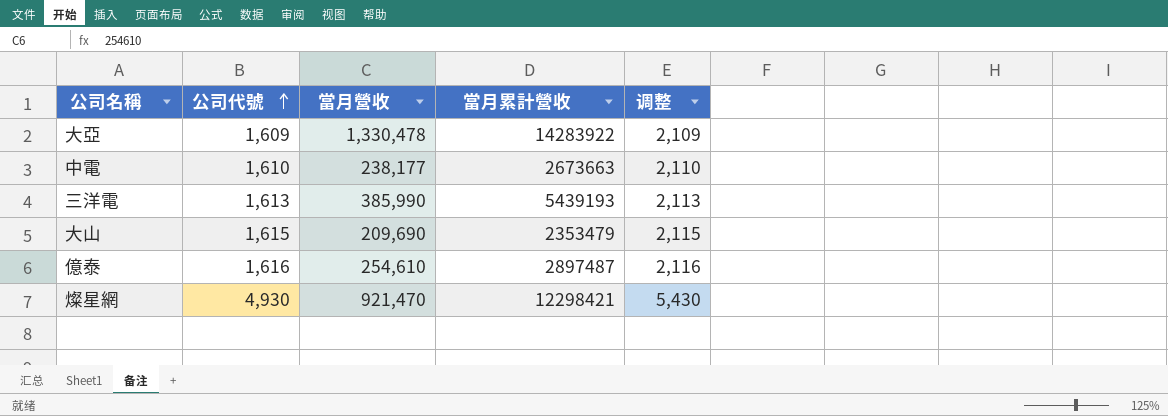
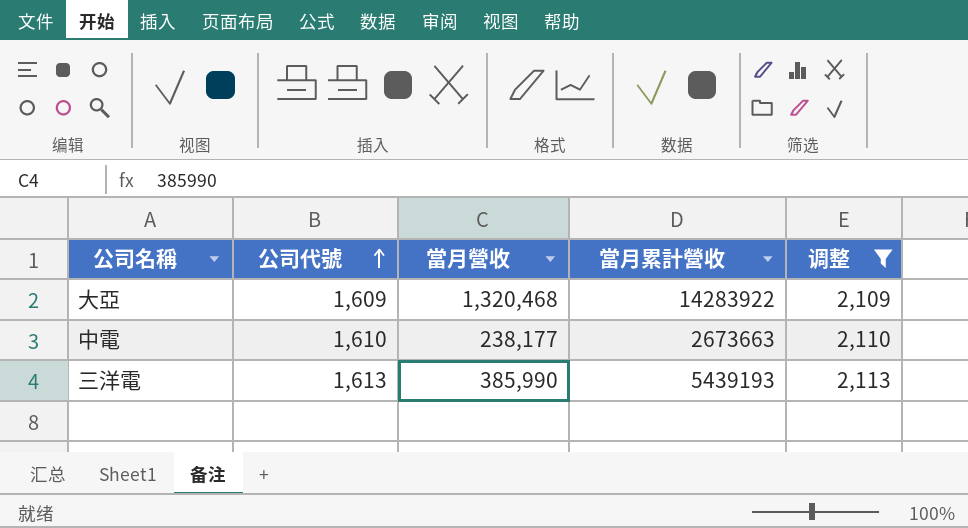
filter: none -> 调整 <= 2,113
大亞 | 當月營收: 1,330,478 -> 1,320,468

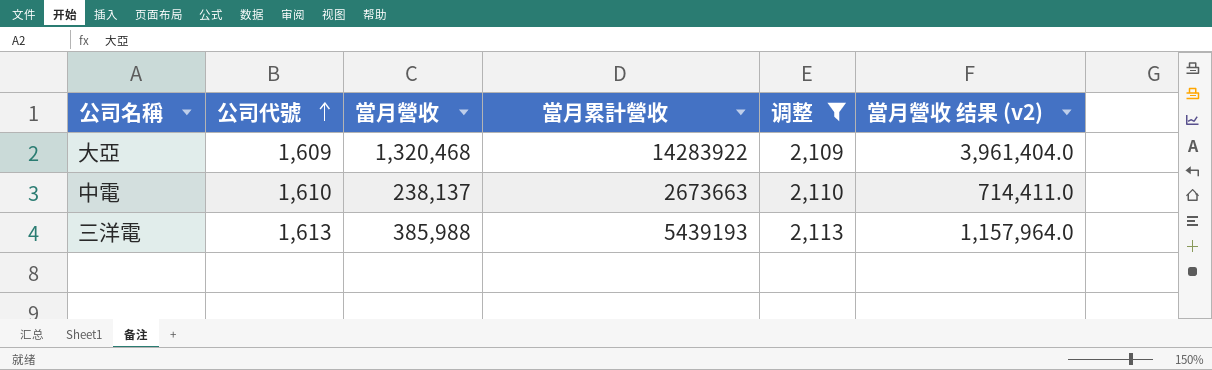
column 當月營收 结果 (v2) | formula: none -> [當月營收] * 3
中電 | 當月營收: 238,177 -> 238,137
三洋電 | 當月營收: 385,990 -> 385,988

